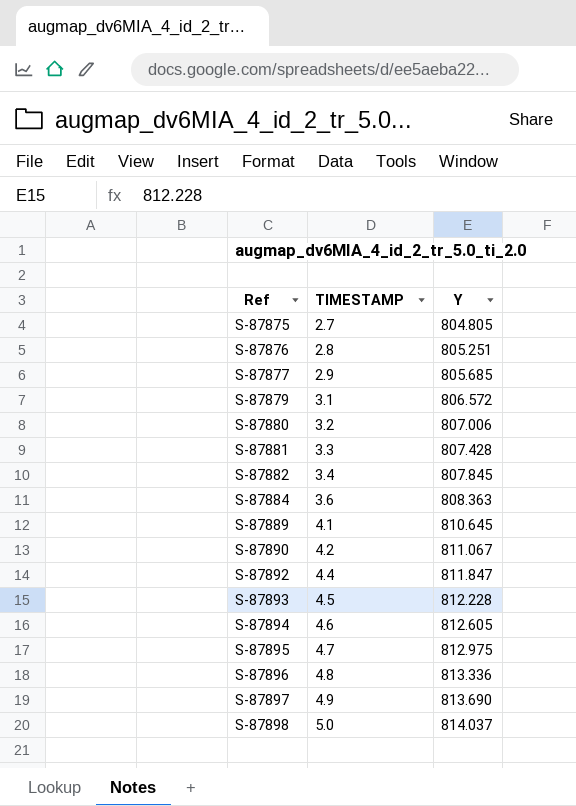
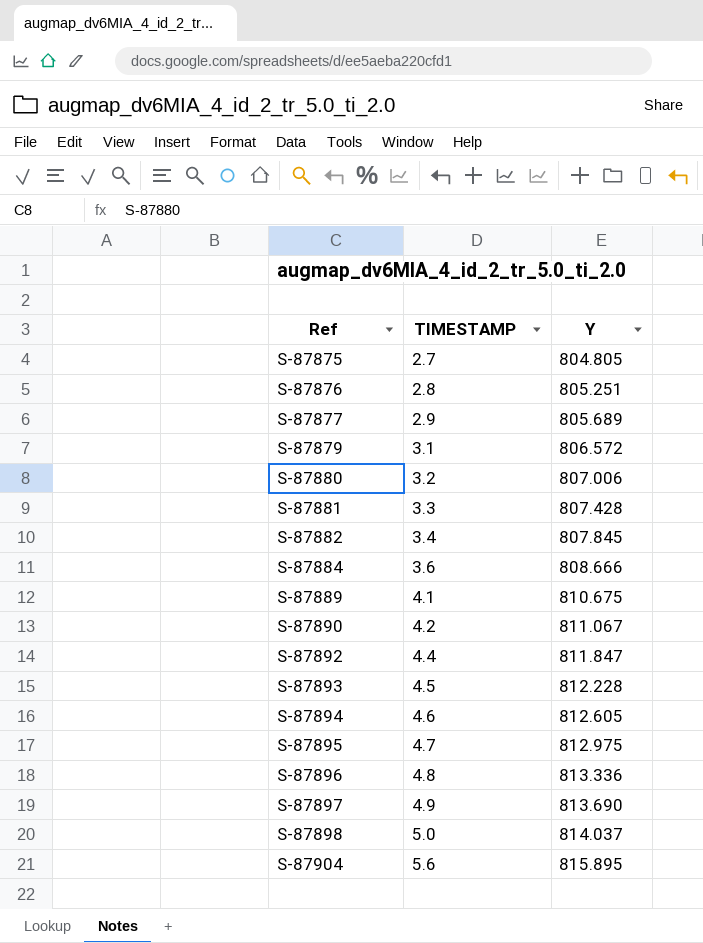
S-87877 | Y: 805.685 -> 805.689
S-87884 | Y: 808.363 -> 808.666
S-87889 | Y: 810.645 -> 810.675
row S-87904: none -> 5.6 | 815.895

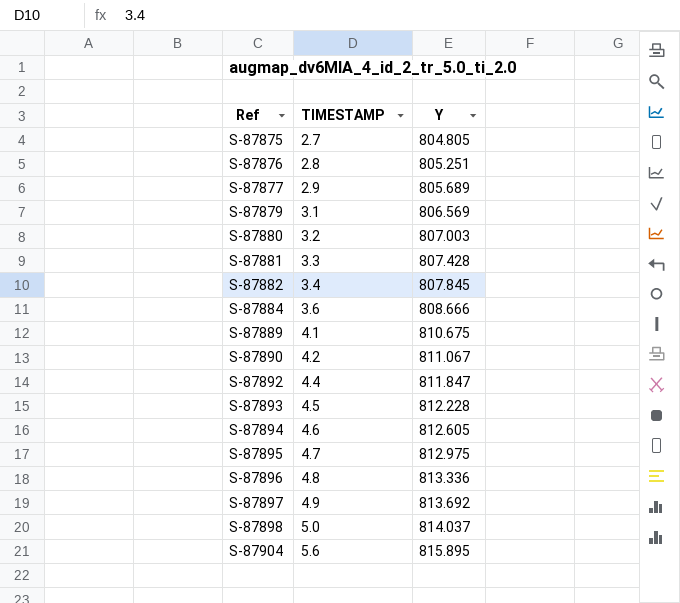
S-87879 | Y: 806.572 -> 806.569
S-87880 | Y: 807.006 -> 807.003
S-87897 | Y: 813.690 -> 813.692

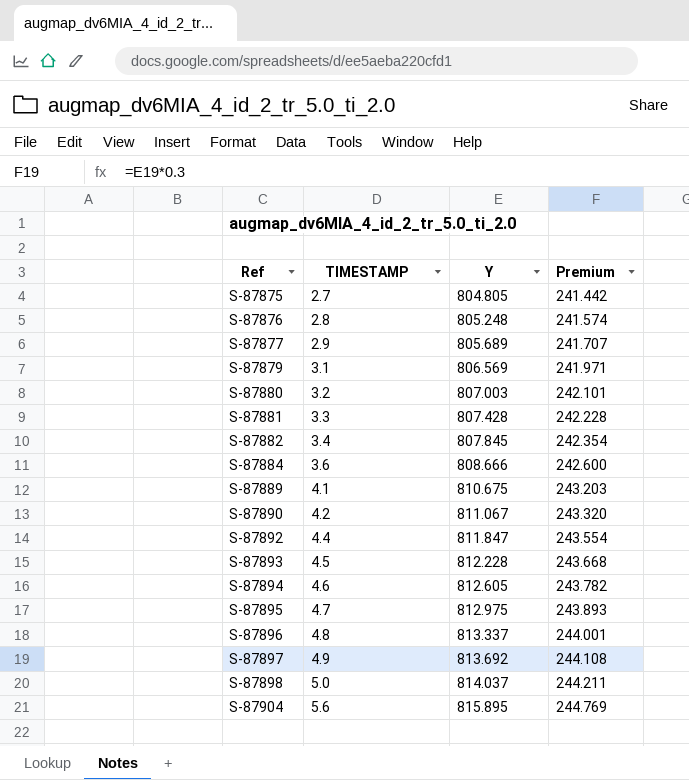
column Premium | formula: none -> [Y] * 0.3
S-87876 | Y: 805.251 -> 805.248
S-87896 | Y: 813.336 -> 813.337

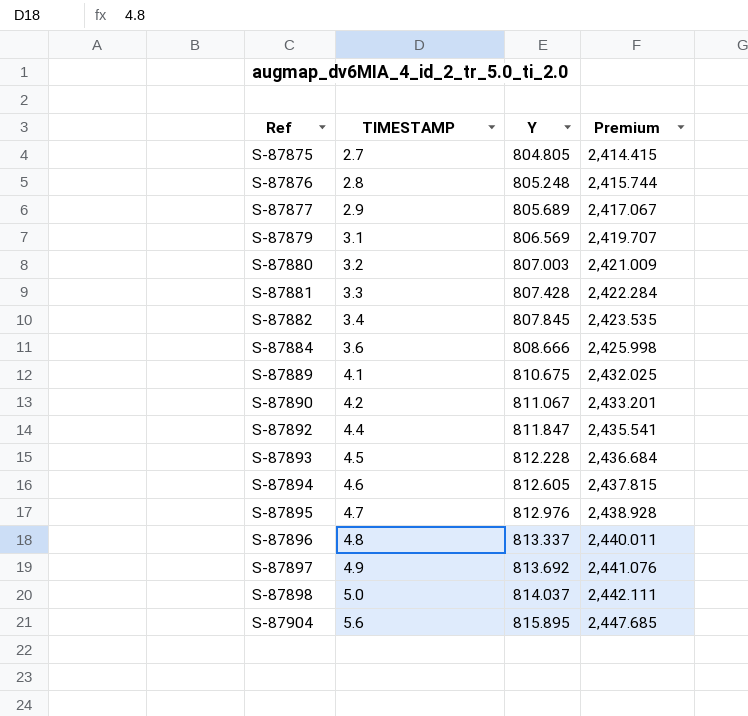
column Premium | formula: [Y] * 0.3 -> [Y] * 3
S-87895 | Y: 812.975 -> 812.976

